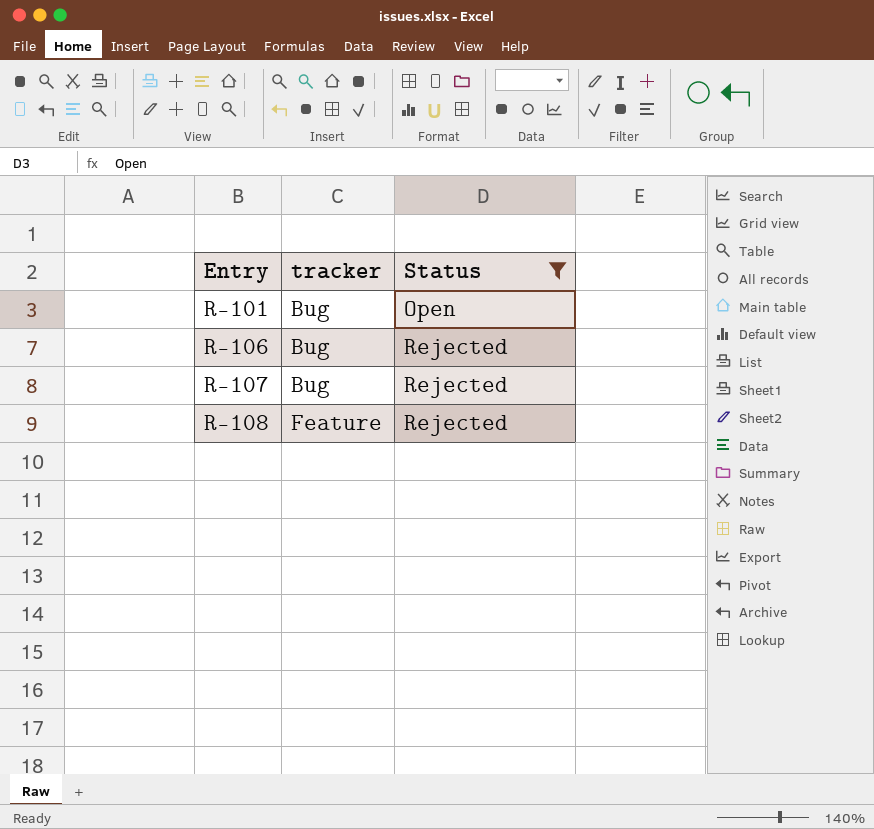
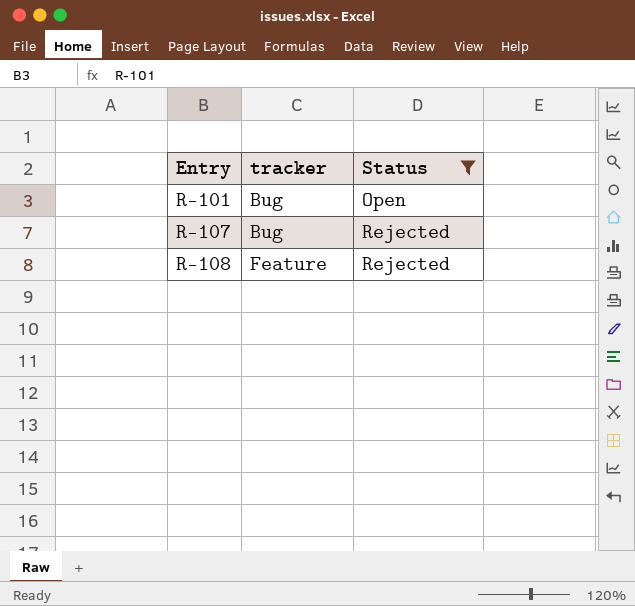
row R-106: Bug | Rejected -> none

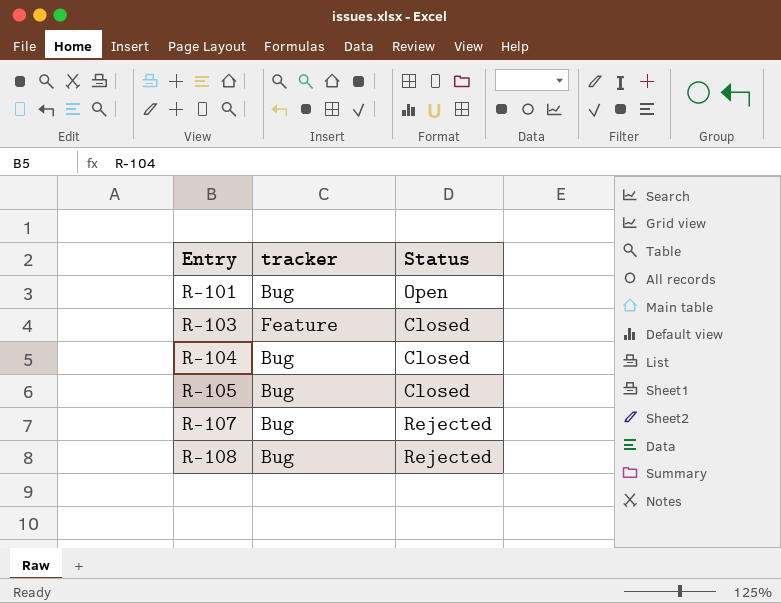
filter: Status != Closed -> none
R-108 | tracker: Feature -> Bug

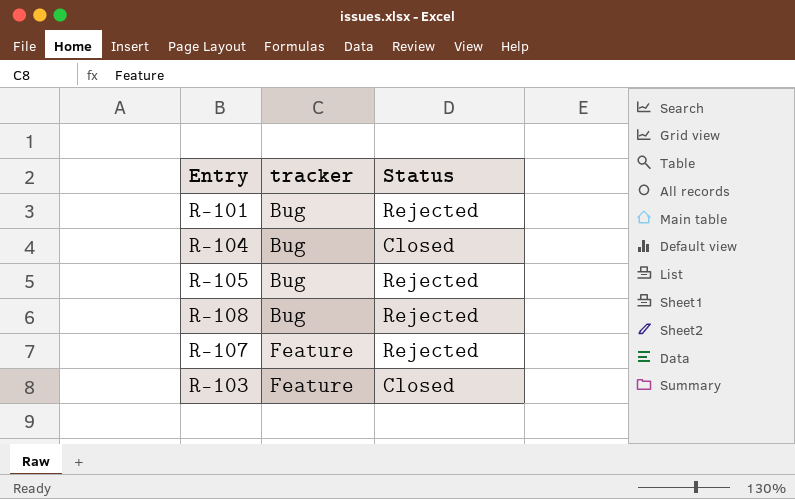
row order: Entry ascending -> tracker ascending
R-101 | Status: Open -> Rejected
R-105 | Status: Closed -> Rejected
R-107 | tracker: Bug -> Feature

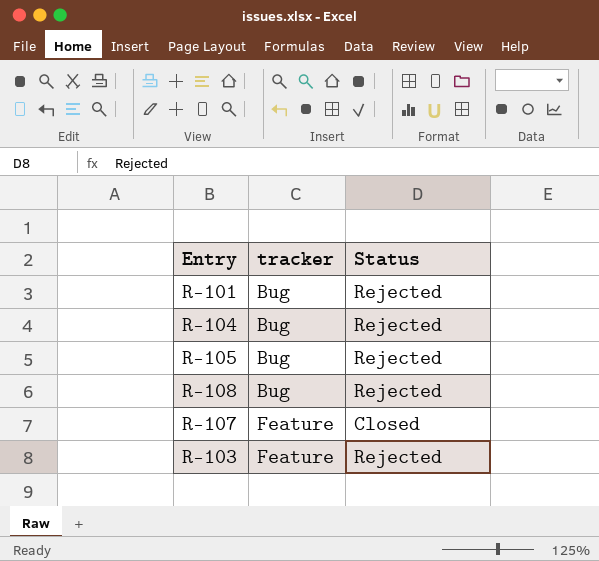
R-104 | Status: Closed -> Rejected
R-107 | Status: Rejected -> Closed
R-103 | Status: Closed -> Rejected

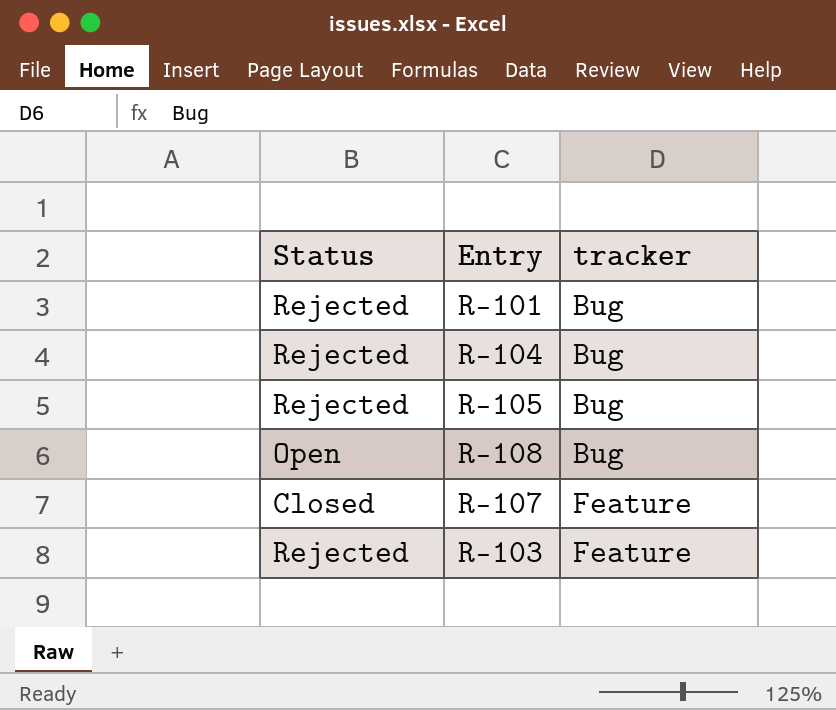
column Status | position: 3 -> 1
R-108 | Status: Rejected -> Open

